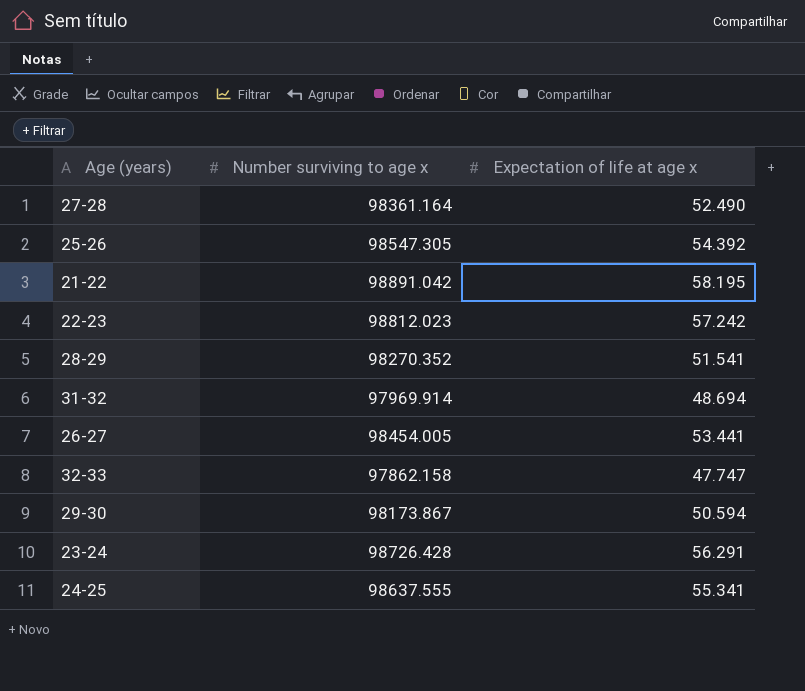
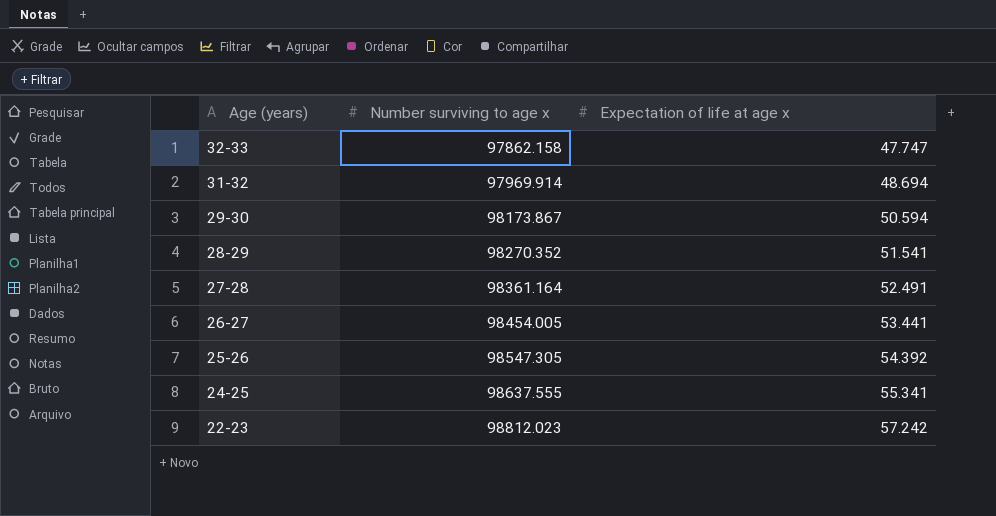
row order: none -> Age (years) descending
row 21-22: 98891.042 | 58.195 -> none
row 23-24: 98726.428 | 56.291 -> none
27-28 | Expectation of life at age x: 52.490 -> 52.491

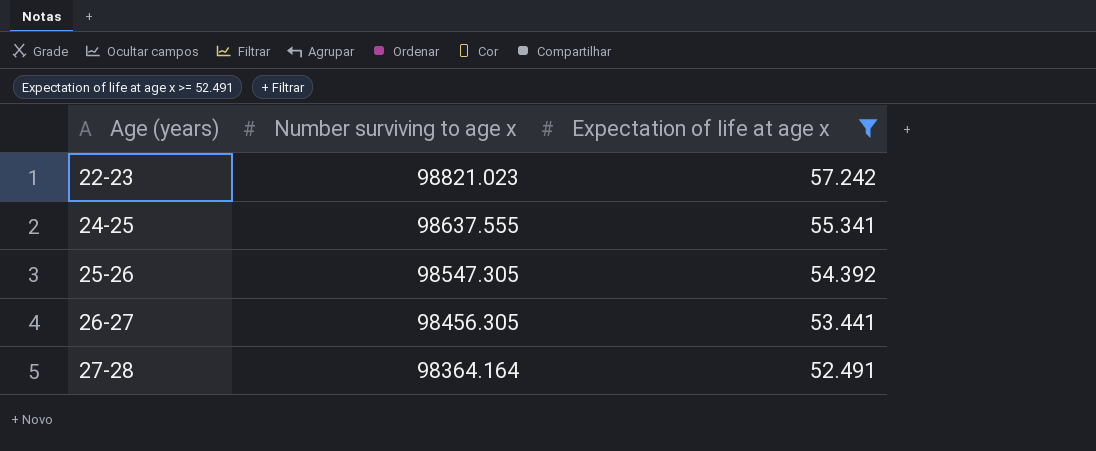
filter: none -> Expectation of life at age x >= 52.491
row order: Age (years) descending -> Age (years) ascending
22-23 | Number surviving to age x: 98812.023 -> 98821.023
26-27 | Number surviving to age x: 98454.005 -> 98456.305
27-28 | Number surviving to age x: 98361.164 -> 98364.164

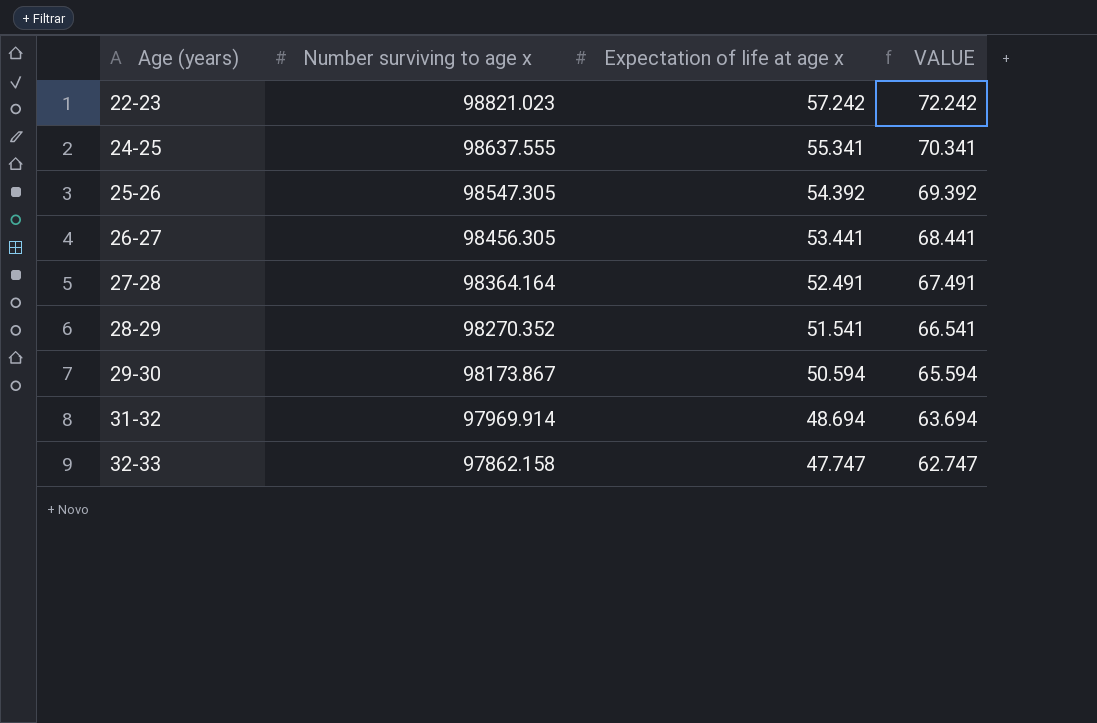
filter: Expectation of life at age x >= 52.491 -> none
column VALUE | formula: none -> [Expectation of life at age x] + 15

